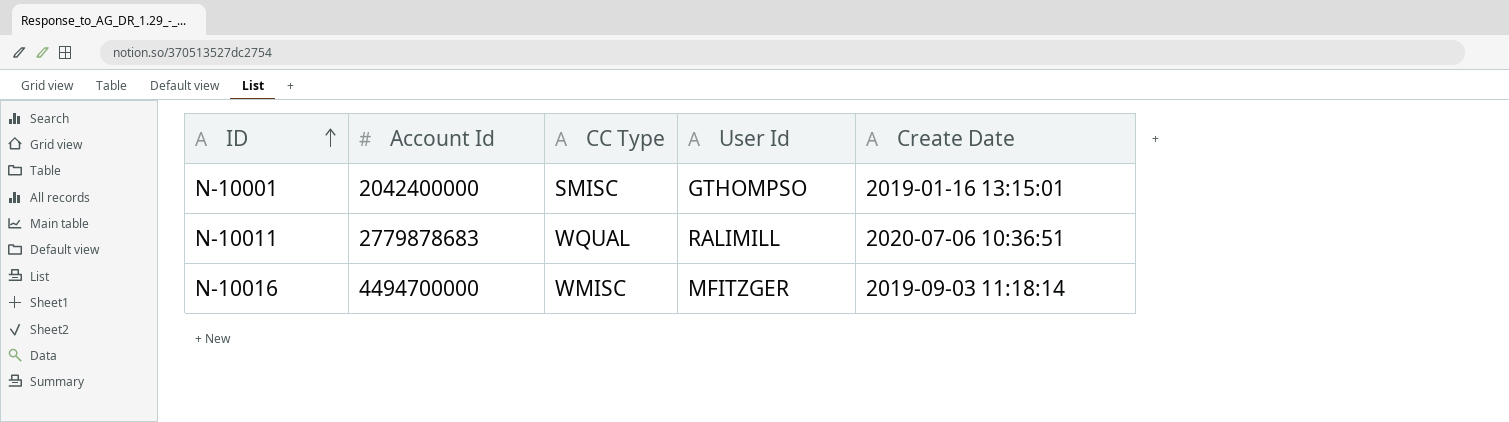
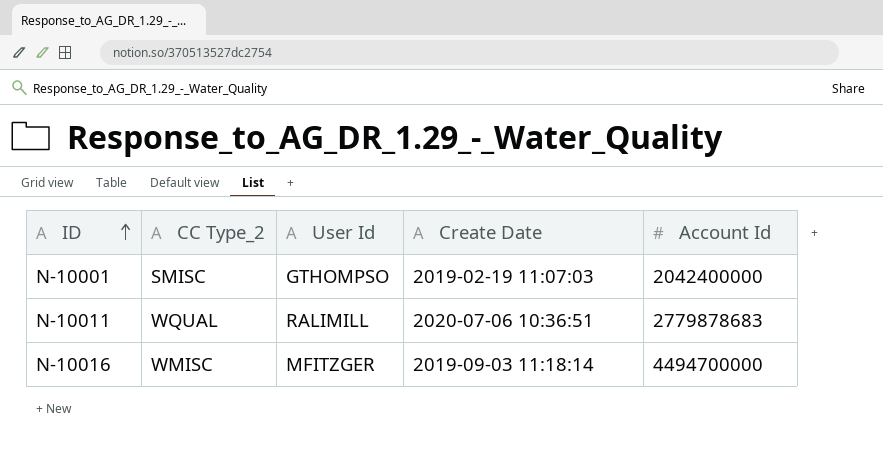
column name: CC Type -> CC Type_2
column Account Id | position: 2 -> 5
N-10001 | Create Date: 2019-01-16 13:15:01 -> 2019-02-19 11:07:03

